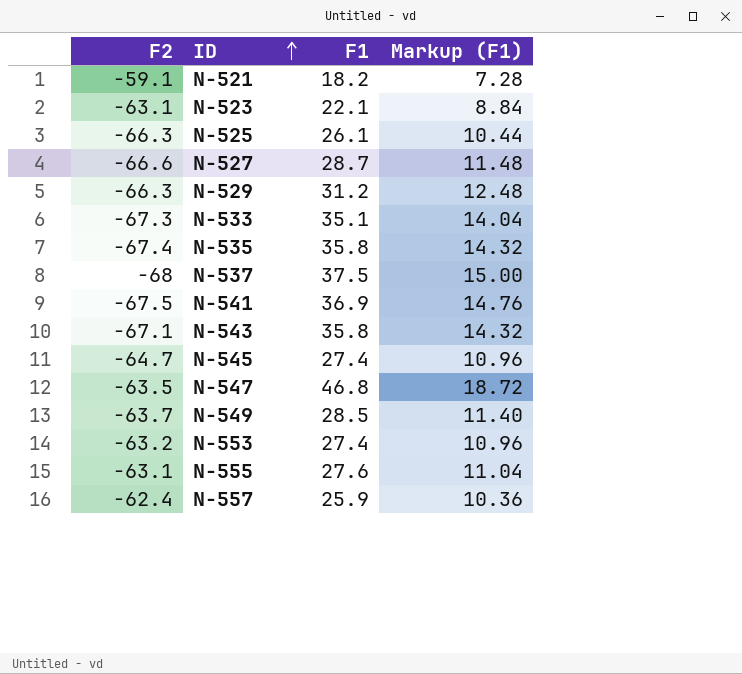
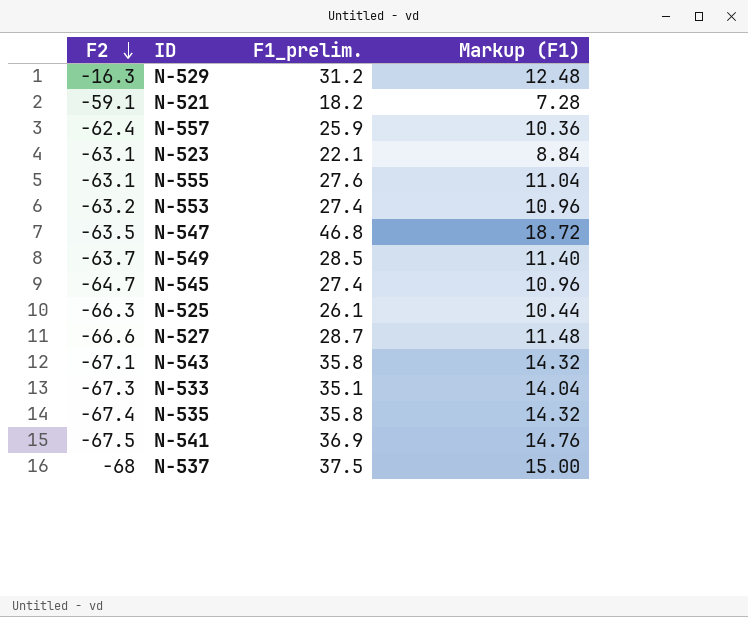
row order: ID ascending -> F2 descending
column name: F1 -> F1_prelim.
N-529 | F2: -66.3 -> -16.3

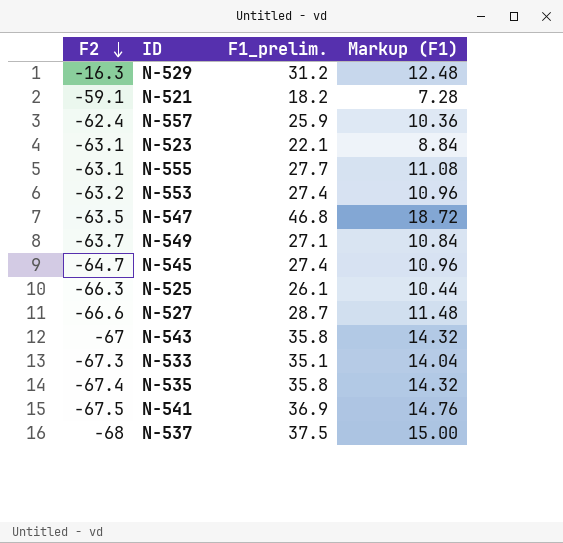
N-555 | F1_prelim.: 27.6 -> 27.7
N-555 | Markup (F1): 11.04 -> 11.08
N-549 | F1_prelim.: 28.5 -> 27.1
N-549 | Markup (F1): 11.40 -> 10.84
N-543 | F2: -67.1 -> -67

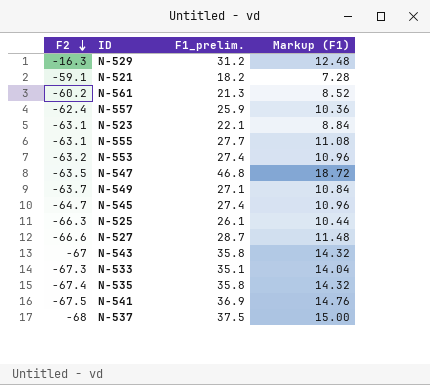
row N-561: none -> -60.2 | 21.3 | 8.52

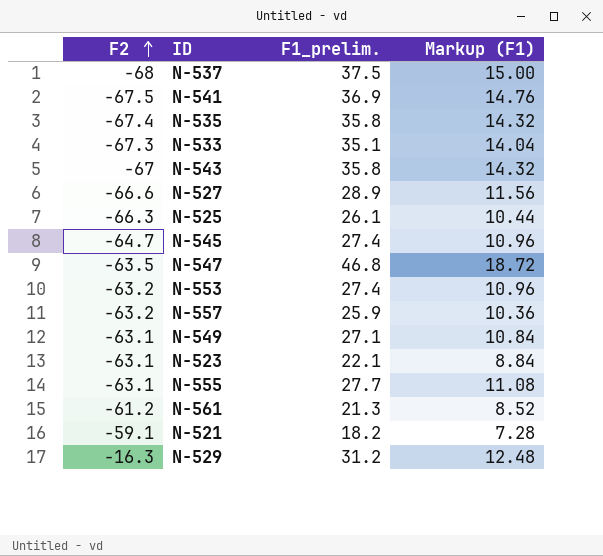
row order: F2 descending -> F2 ascending
N-527 | F1_prelim.: 28.7 -> 28.9
N-527 | Markup (F1): 11.48 -> 11.56
N-557 | F2: -62.4 -> -63.2
N-549 | F2: -63.7 -> -63.1
N-561 | F2: -60.2 -> -61.2

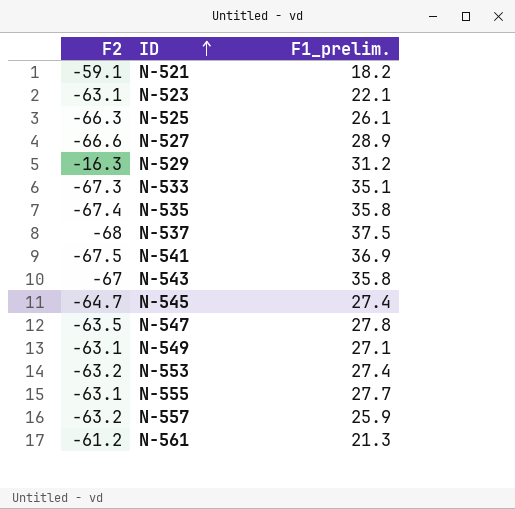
row order: F2 ascending -> ID ascending
column Markup (F1) | formula: [F1_prelim.] * 0.4 -> none
N-547 | F1_prelim.: 46.8 -> 27.8

